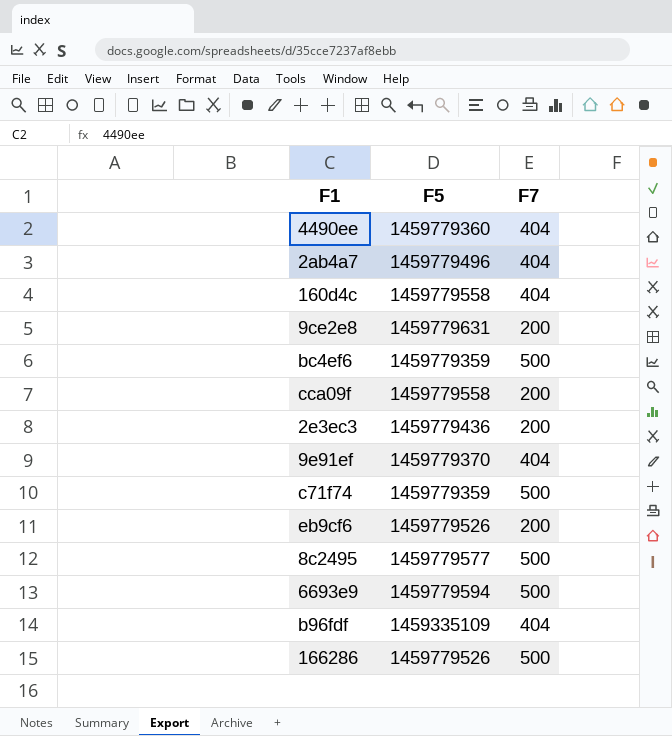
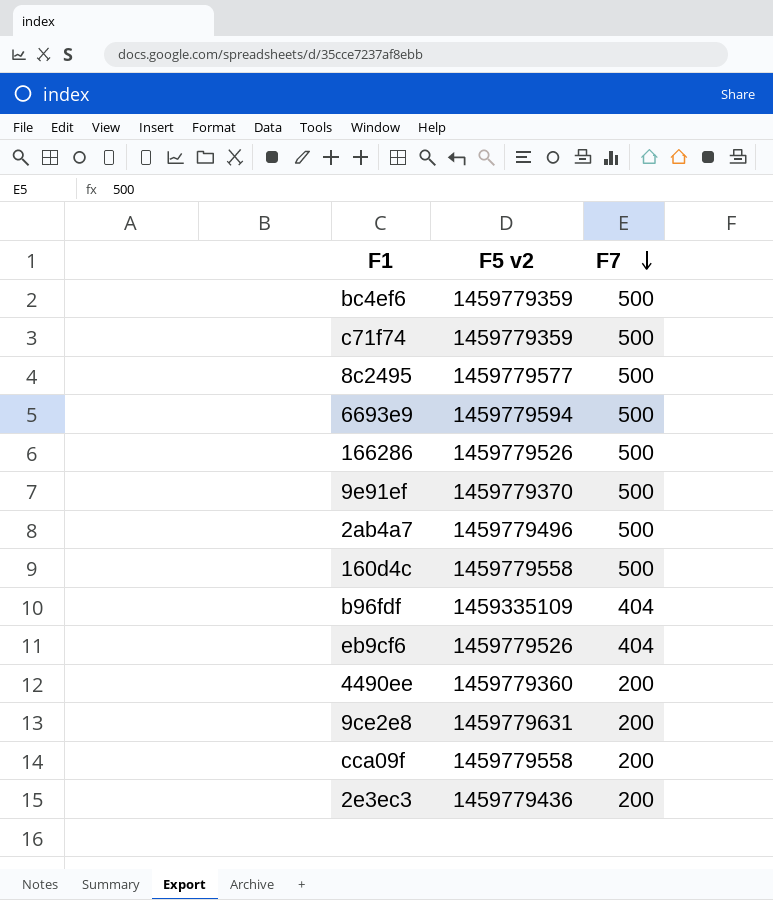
row order: none -> F7 descending
column name: F5 -> F5 v2
9e91ef | F7: 404 -> 500
2ab4a7 | F7: 404 -> 500
160d4c | F7: 404 -> 500
eb9cf6 | F7: 200 -> 404
4490ee | F7: 404 -> 200

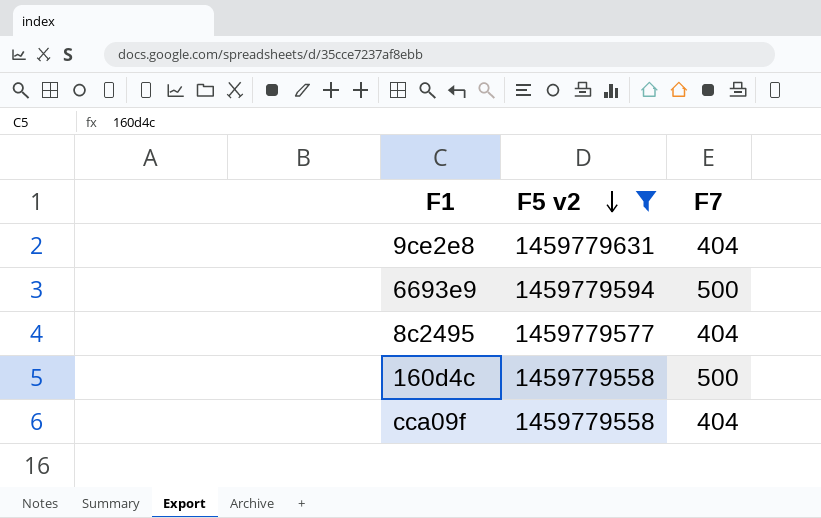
filter: none -> F5 v2 >= 1459779558
row order: F7 descending -> F5 v2 descending
9ce2e8 | F7: 200 -> 404
8c2495 | F7: 500 -> 404
cca09f | F7: 200 -> 404

